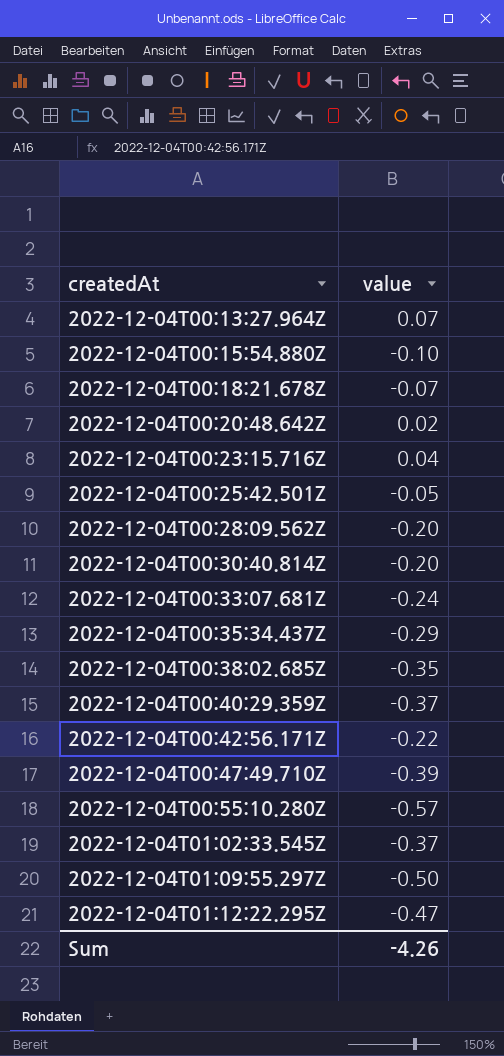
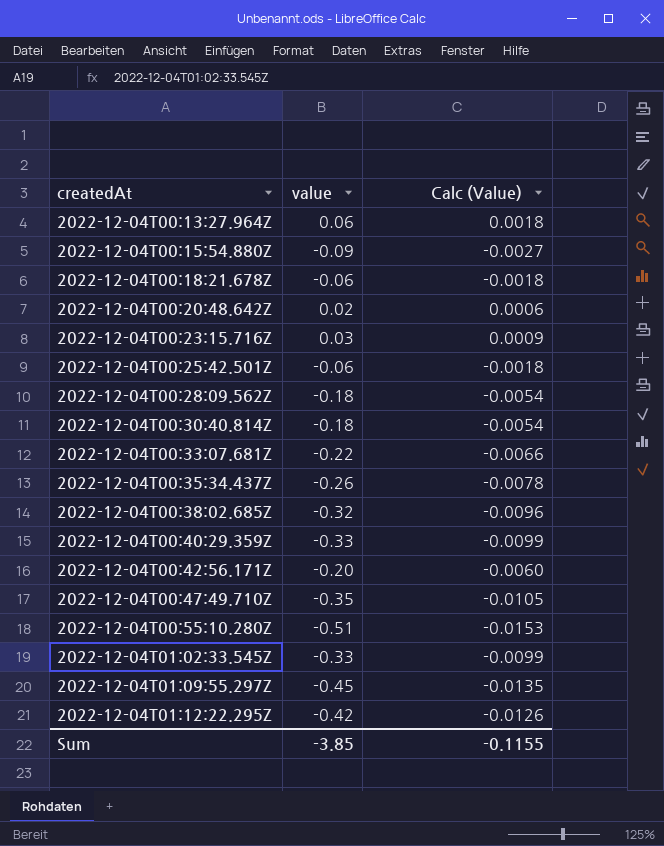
column Calc (Value) | formula: none -> [value] * 0.03
2022-12-04T00:13:27.964Z | value: 0.07 -> 0.06
2022-12-04T00:15:54.880Z | value: -0.10 -> -0.09
2022-12-04T00:18:21.678Z | value: -0.07 -> -0.06
2022-12-04T00:23:15.716Z | value: 0.04 -> 0.03
2022-12-04T00:25:42.501Z | value: -0.05 -> -0.06
2022-12-04T00:28:09.562Z | value: -0.20 -> -0.18
2022-12-04T00:30:40.814Z | value: -0.20 -> -0.18
2022-12-04T00:33:07.681Z | value: -0.24 -> -0.22
2022-12-04T00:35:34.437Z | value: -0.29 -> -0.26
2022-12-04T00:38:02.685Z | value: -0.35 -> -0.32
2022-12-04T00:40:29.359Z | value: -0.37 -> -0.33
2022-12-04T00:42:56.171Z | value: -0.22 -> -0.20
2022-12-04T00:47:49.710Z | value: -0.39 -> -0.35
2022-12-04T00:55:10.280Z | value: -0.57 -> -0.51
2022-12-04T01:02:33.545Z | value: -0.37 -> -0.33
2022-12-04T01:09:55.297Z | value: -0.50 -> -0.45
2022-12-04T01:12:22.295Z | value: -0.47 -> -0.42
Sum | value: -4.26 -> -3.85

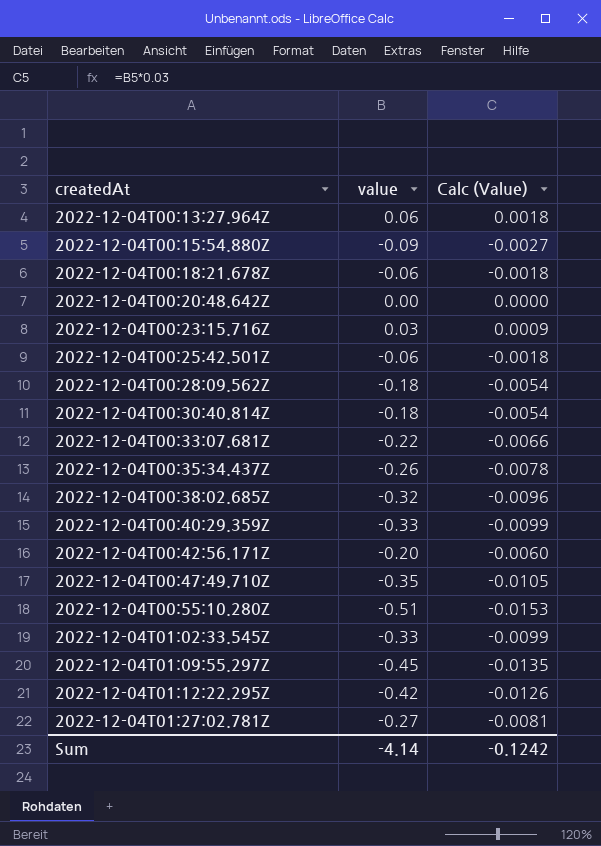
2022-12-04T00:20:48.642Z | value: 0.02 -> 0.00
2022-12-04T00:20:48.642Z | Calc (Value): 0.0006 -> 0.0000
row 2022-12-04T01:27:02.781Z: none -> -0.27 | -0.0081
Sum | value: -3.85 -> -4.14
Sum | Calc (Value): -0.1155 -> -0.1242

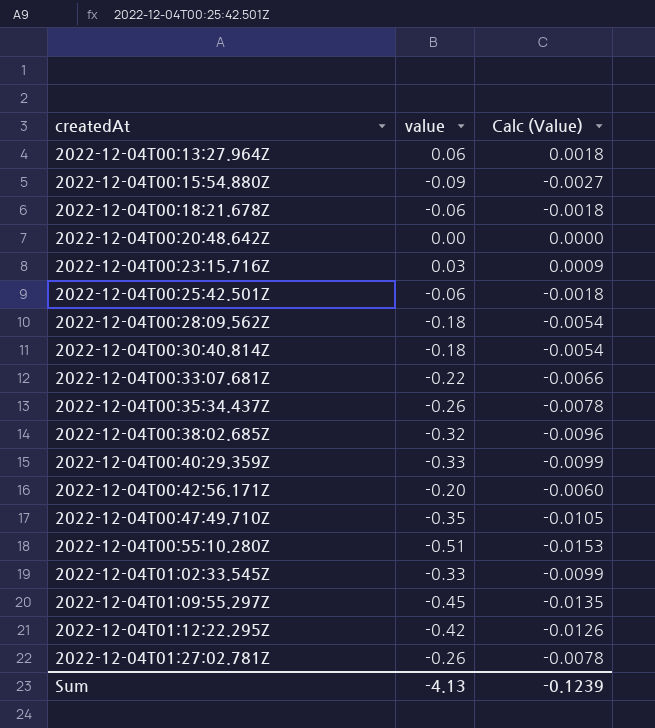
2022-12-04T01:27:02.781Z | value: -0.27 -> -0.26
2022-12-04T01:27:02.781Z | Calc (Value): -0.0081 -> -0.0078
Sum | value: -4.14 -> -4.13
Sum | Calc (Value): -0.1242 -> -0.1239

